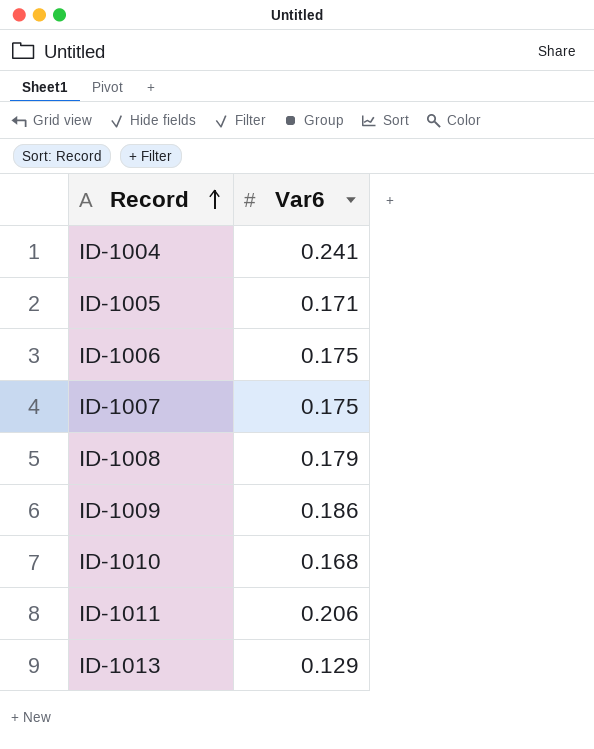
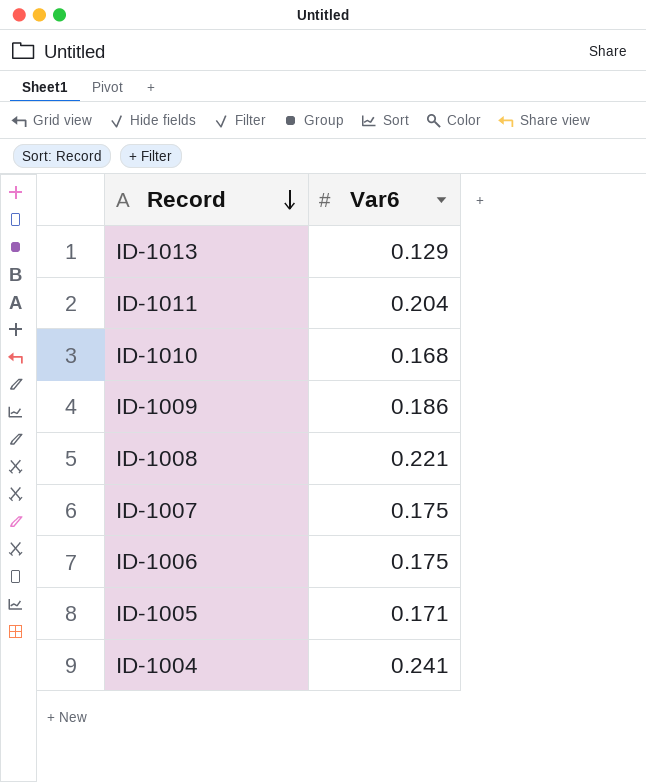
row order: Record ascending -> Record descending
ID-1011 | Var6: 0.206 -> 0.204
ID-1008 | Var6: 0.179 -> 0.221

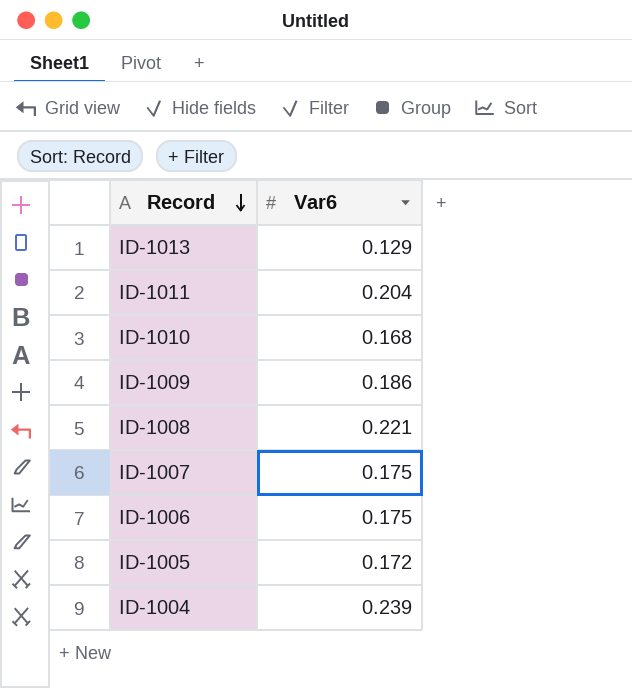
ID-1005 | Var6: 0.171 -> 0.172
ID-1004 | Var6: 0.241 -> 0.239

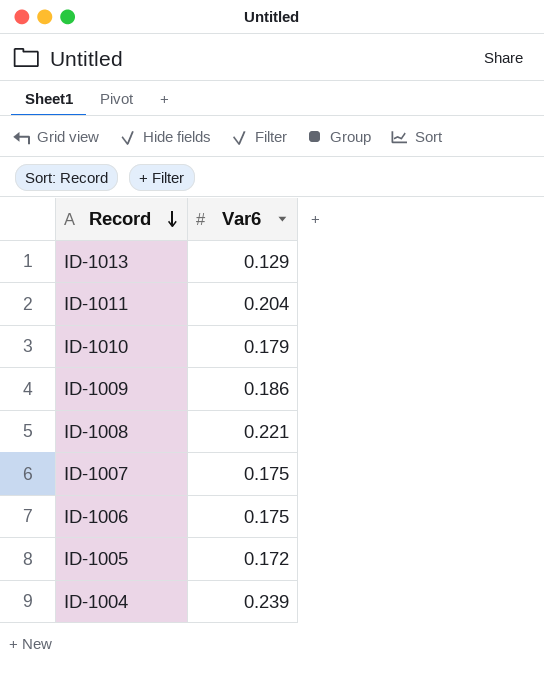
ID-1010 | Var6: 0.168 -> 0.179

